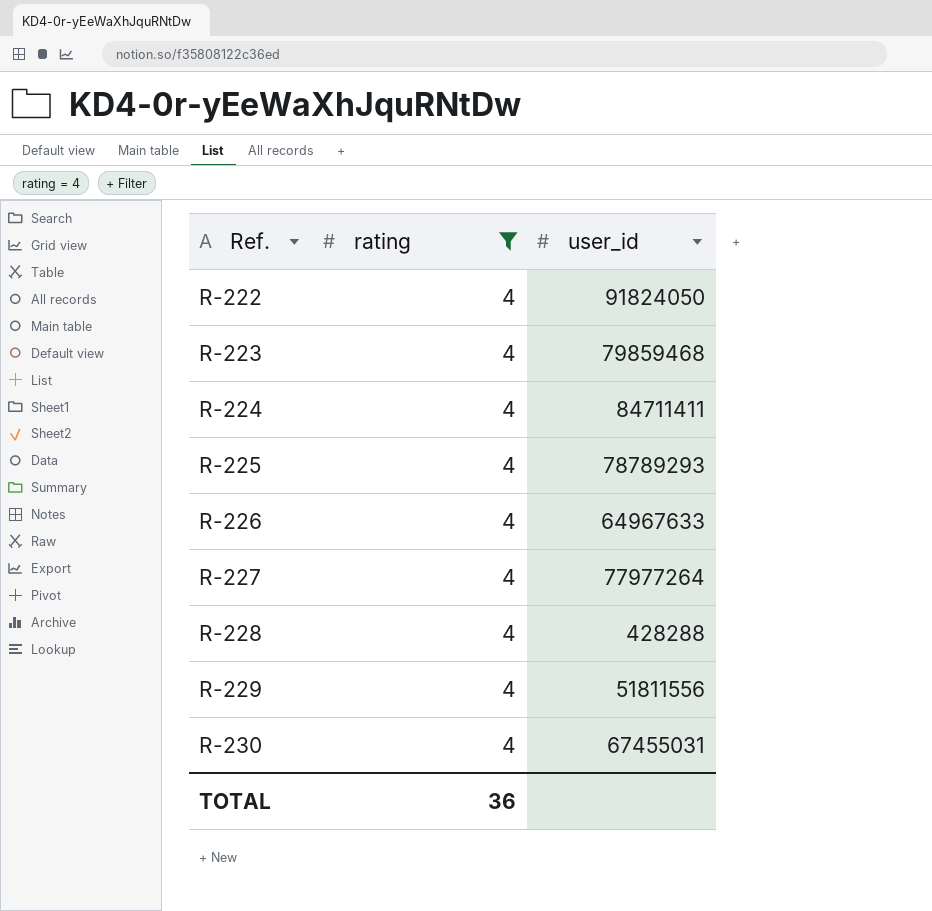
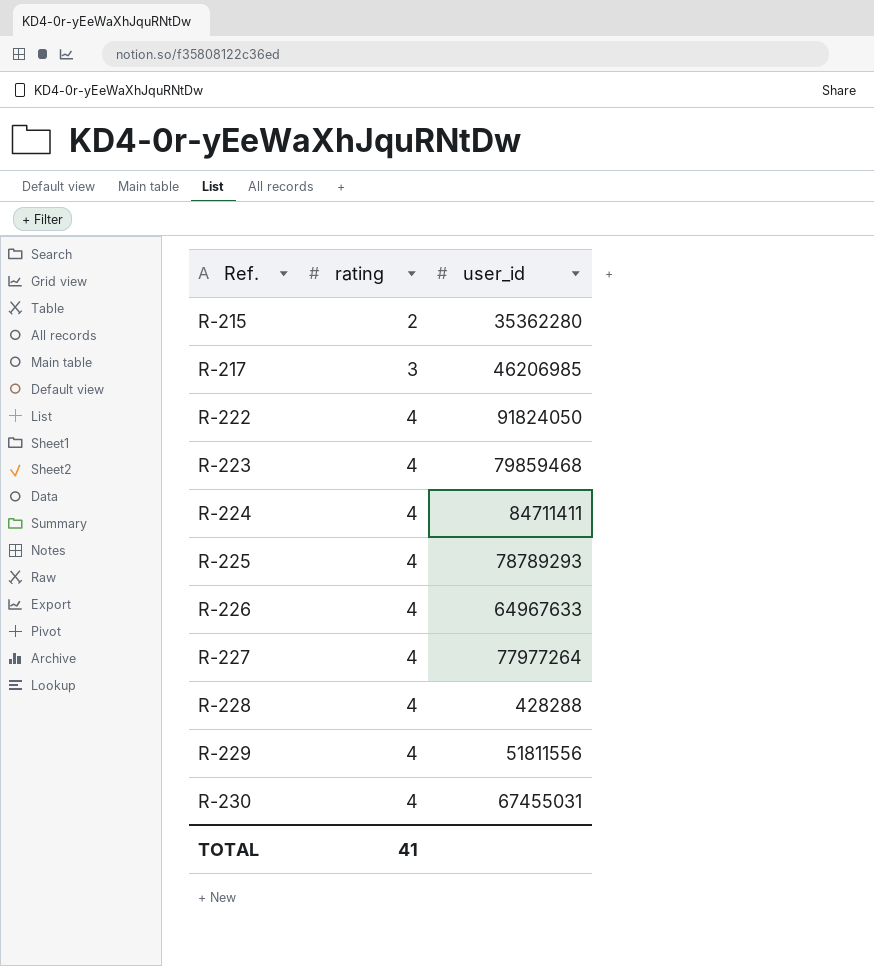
filter: rating = 4 -> none
TOTAL | rating: 36 -> 41

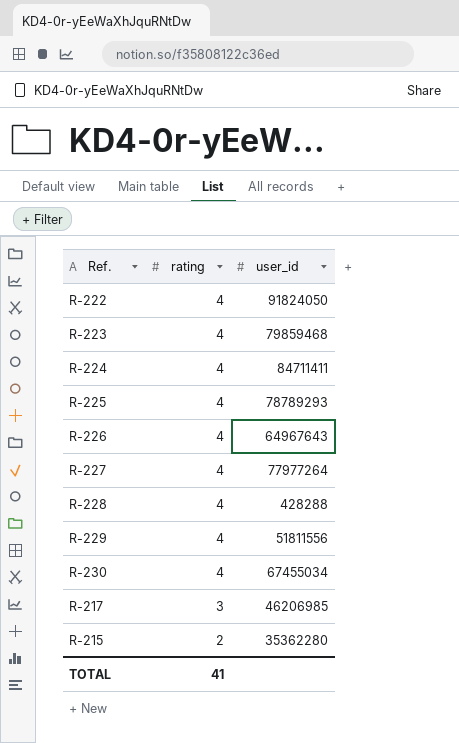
row order: Ref. ascending -> rating descending
R-226 | user_id: 64967633 -> 64967643
R-230 | user_id: 67455031 -> 67455034

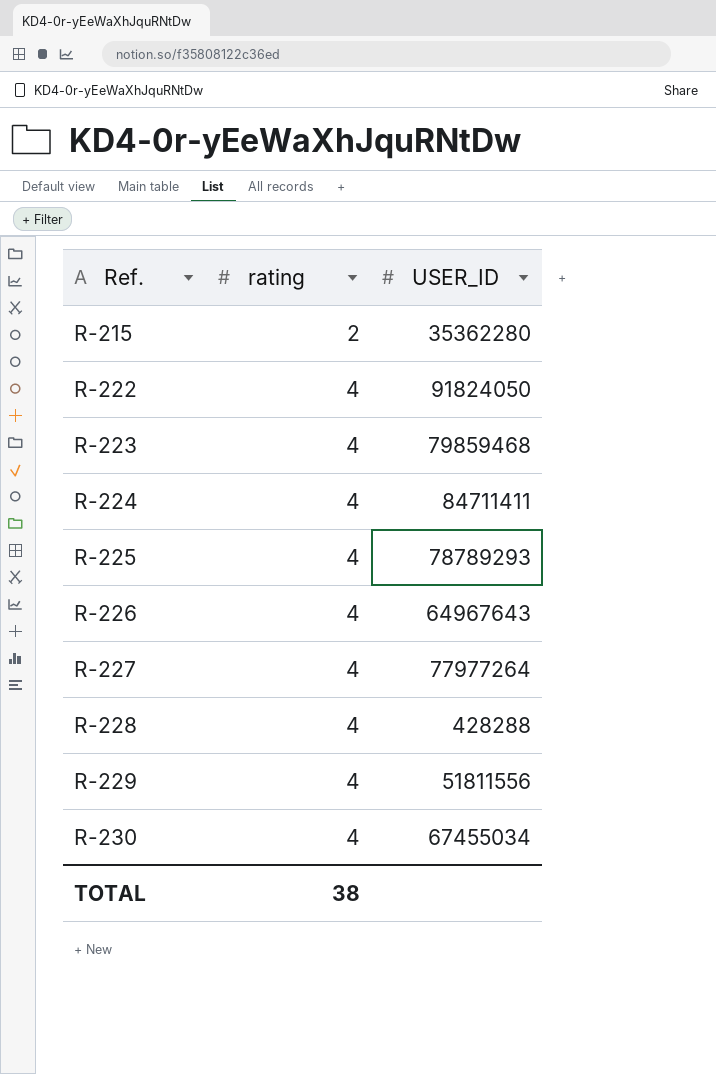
row order: rating descending -> Ref. ascending
column name: user_id -> USER_ID
row R-217: 3 | 46206985 -> none
TOTAL | rating: 41 -> 38

